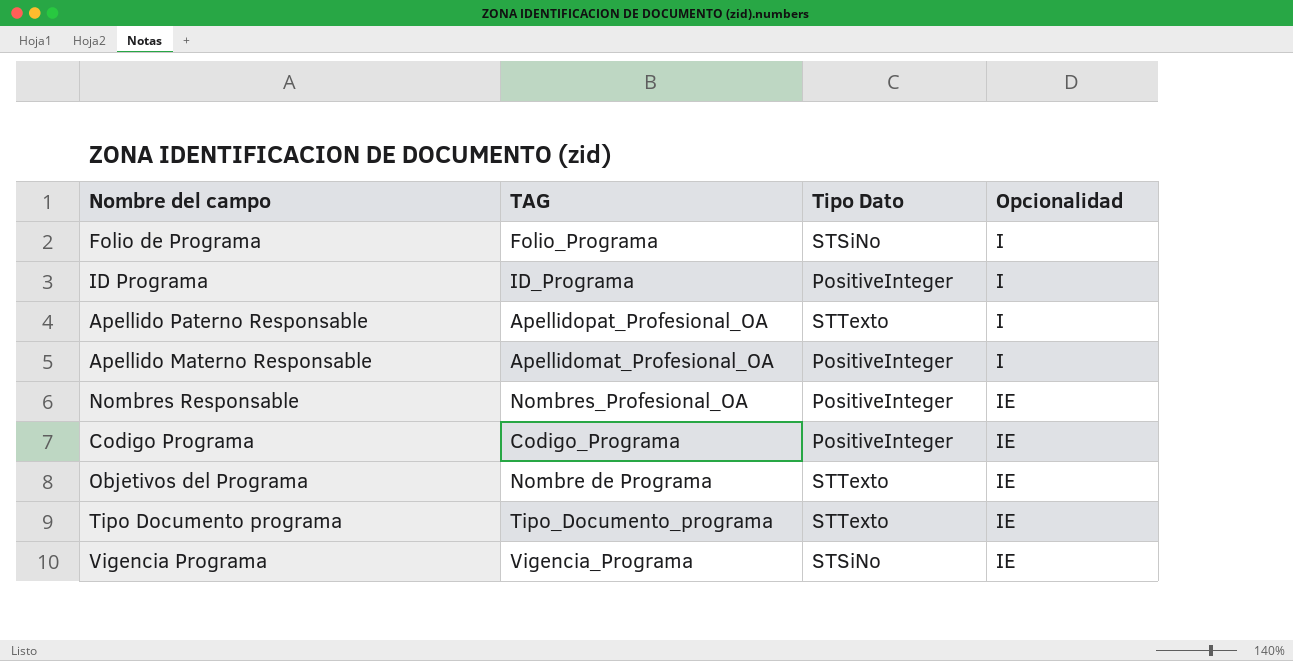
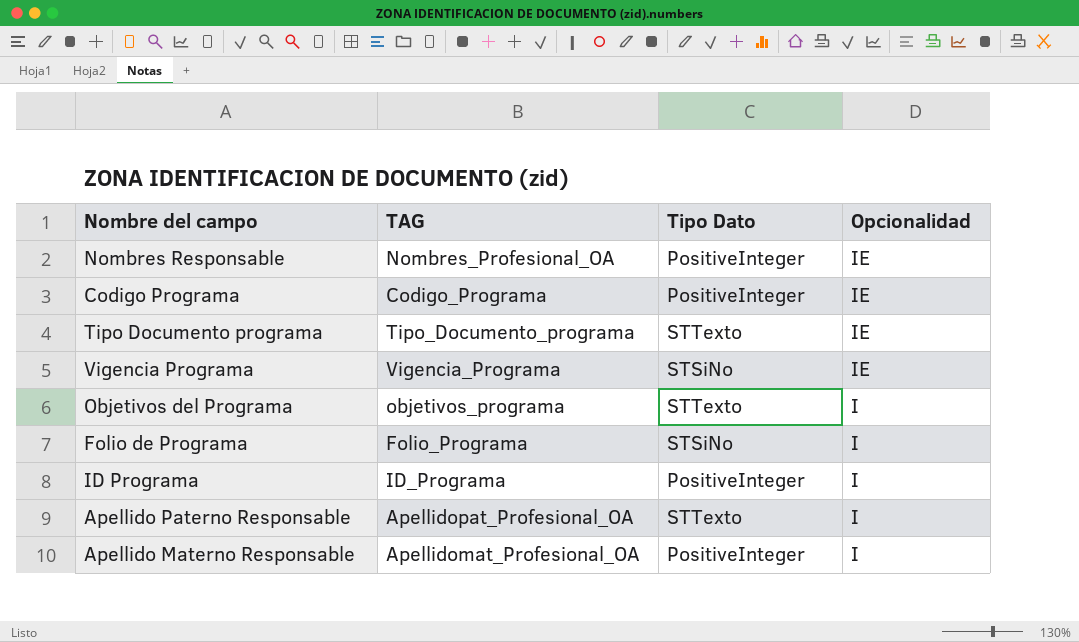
row order: Opcionalidad ascending -> Opcionalidad descending
Objetivos del Programa | TAG: Nombre de Programa -> objetivos_programa
Objetivos del Programa | Opcionalidad: IE -> I

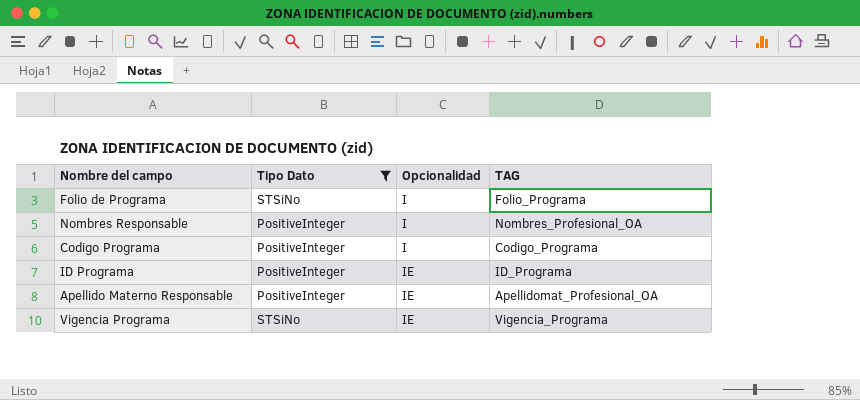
filter: none -> Tipo Dato != STTexto
row order: Opcionalidad descending -> Opcionalidad ascending
column TAG | position: 2 -> 4
Nombres Responsable | Opcionalidad: IE -> I
Codigo Programa | Opcionalidad: IE -> I
ID Programa | Opcionalidad: I -> IE
Apellido Materno Responsable | Opcionalidad: I -> IE

